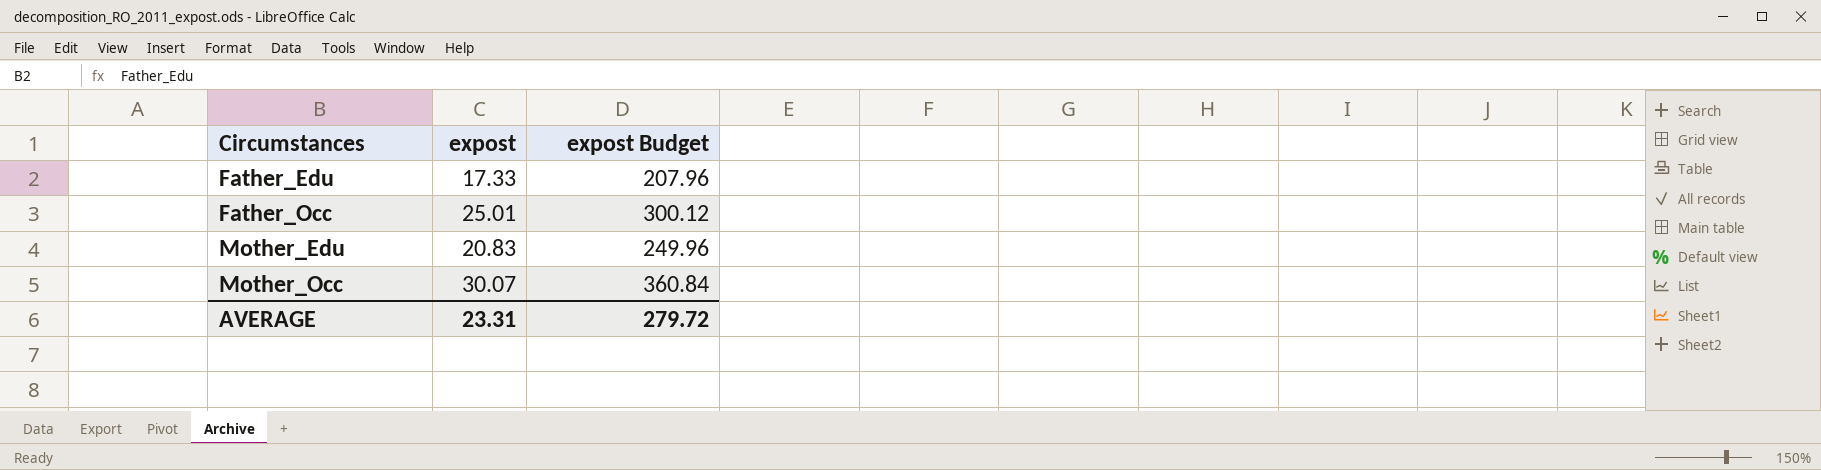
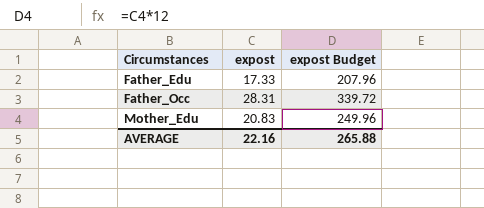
row Mother_Occ: 30.07 | 360.84 -> none
Father_Occ | expost: 25.01 -> 28.31
Father_Occ | expost Budget: 300.12 -> 339.72
AVERAGE | expost: 23.31 -> 22.16
AVERAGE | expost Budget: 279.72 -> 265.88

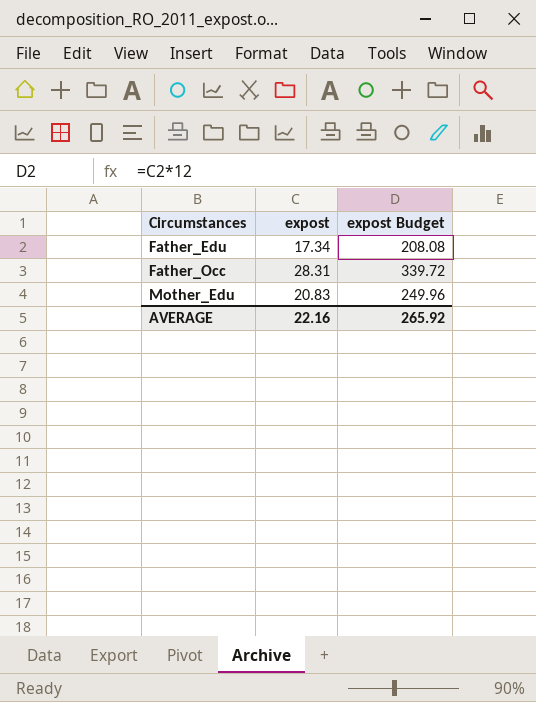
Father_Edu | expost: 17.33 -> 17.34
Father_Edu | expost Budget: 207.96 -> 208.08
AVERAGE | expost Budget: 265.88 -> 265.92

